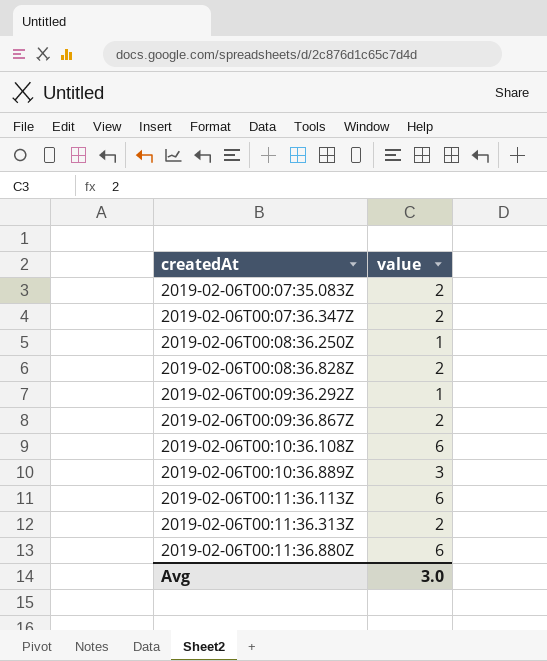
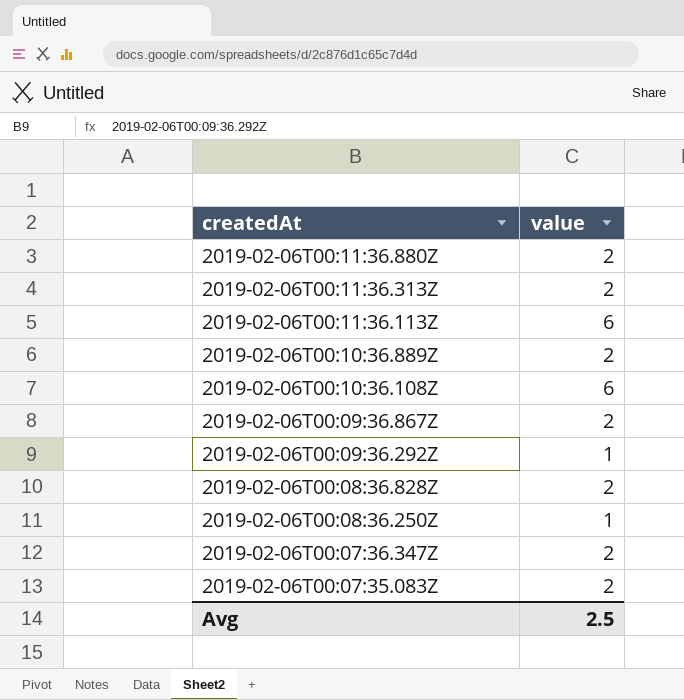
row order: createdAt ascending -> createdAt descending
2019-02-06T00:11:36.880Z | value: 6 -> 2
2019-02-06T00:10:36.889Z | value: 3 -> 2
Avg | value: 3.0 -> 2.5

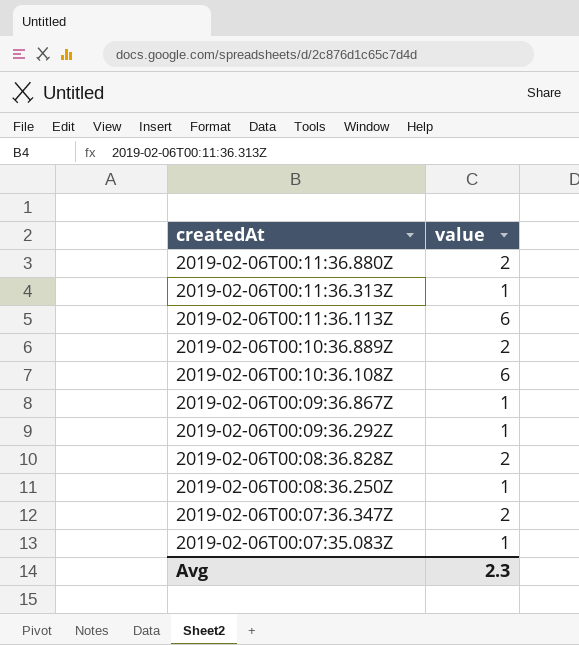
2019-02-06T00:11:36.313Z | value: 2 -> 1
2019-02-06T00:09:36.867Z | value: 2 -> 1
2019-02-06T00:07:35.083Z | value: 2 -> 1
Avg | value: 2.5 -> 2.3

